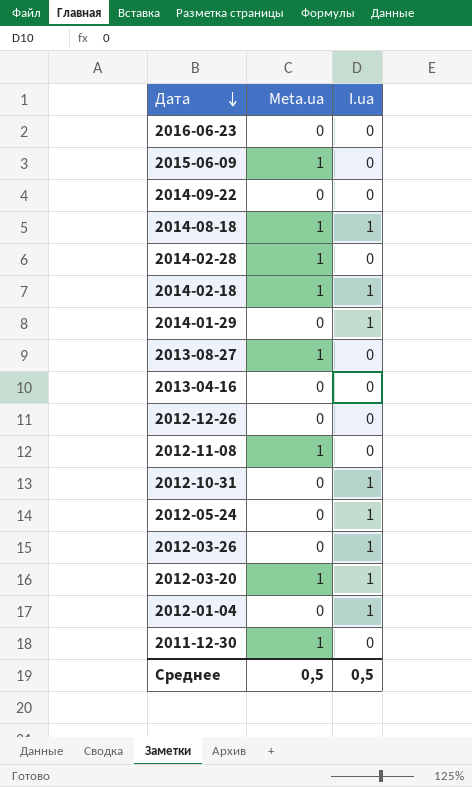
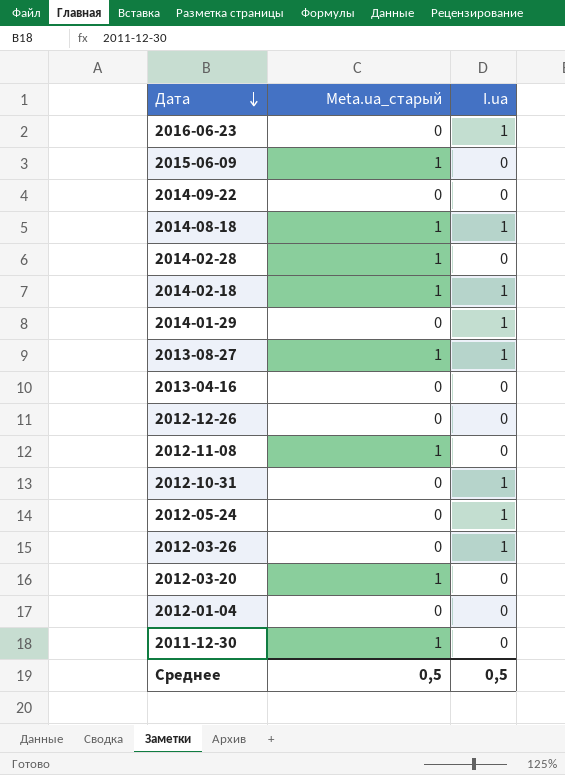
column name: Meta.ua -> Meta.ua_старый
2016-06-23 | I.ua: 0 -> 1
2013-08-27 | I.ua: 0 -> 1
2012-03-20 | I.ua: 1 -> 0
2012-01-04 | I.ua: 1 -> 0

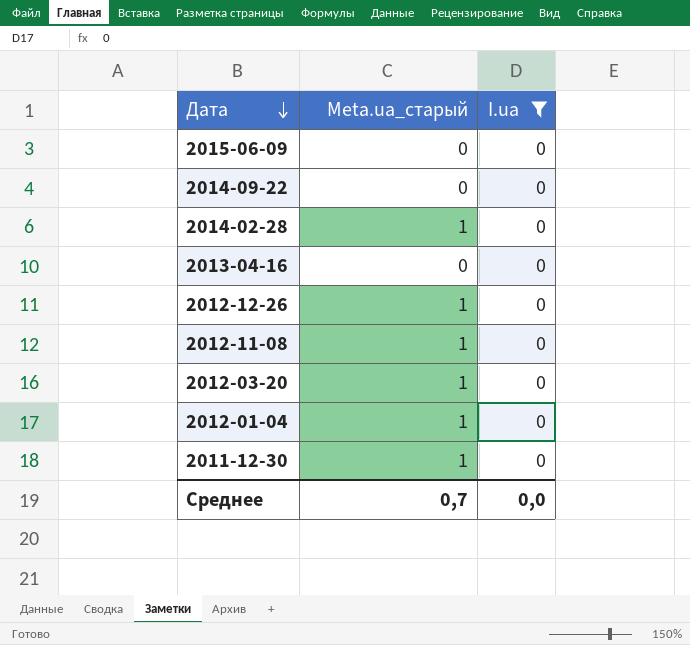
filter: none -> I.ua = 0
2015-06-09 | Meta.ua_старый: 1 -> 0
2012-12-26 | Meta.ua_старый: 0 -> 1
2012-01-04 | Meta.ua_старый: 0 -> 1
Среднее | Meta.ua_старый: 0,5 -> 0,7
Среднее | I.ua: 0,5 -> 0,0

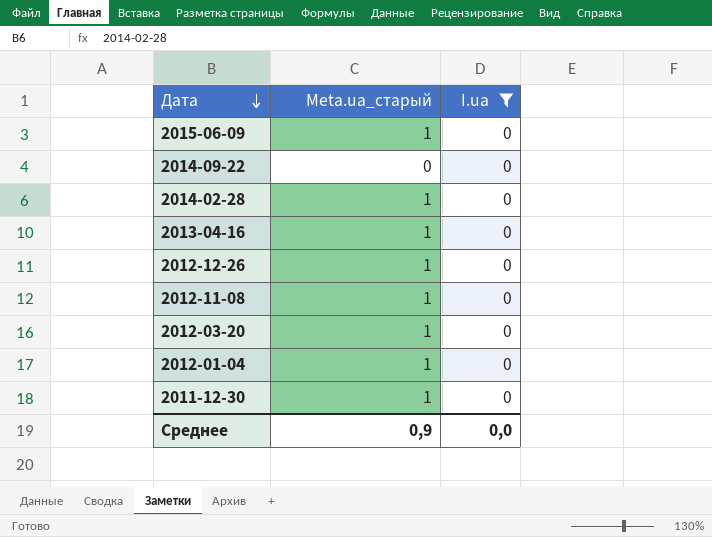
2015-06-09 | Meta.ua_старый: 0 -> 1
2013-04-16 | Meta.ua_старый: 0 -> 1
Среднее | Meta.ua_старый: 0,7 -> 0,9

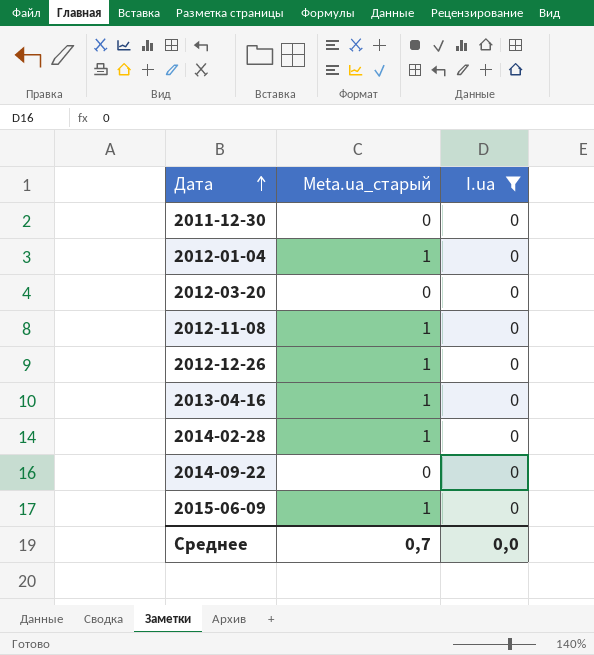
row order: Дата descending -> Дата ascending
2011-12-30 | Meta.ua_старый: 1 -> 0
2012-03-20 | Meta.ua_старый: 1 -> 0
Среднее | Meta.ua_старый: 0,9 -> 0,7

